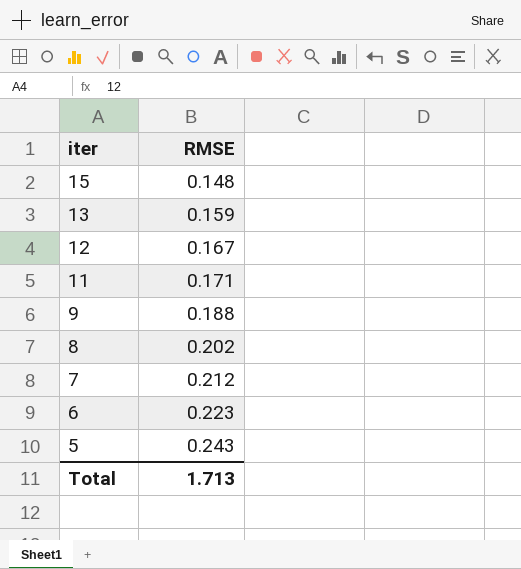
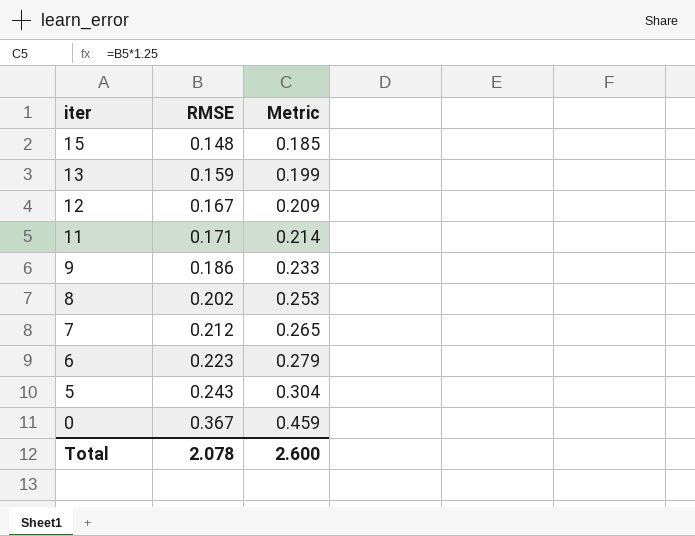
column Metric | formula: none -> [RMSE] * 1.25
9 | RMSE: 0.188 -> 0.186
row 0: none -> 0.367 | 0.459
Total | RMSE: 1.713 -> 2.078

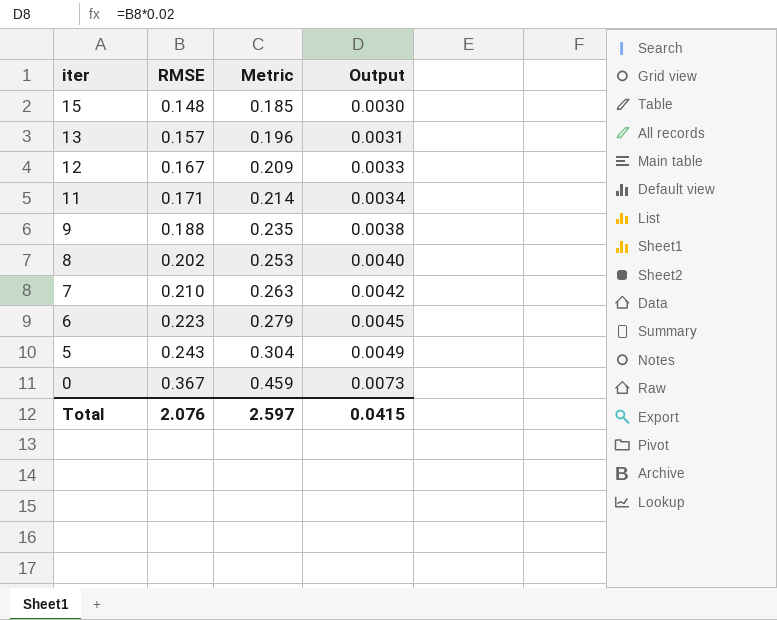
column Output | formula: none -> [RMSE] * 0.02
13 | RMSE: 0.159 -> 0.157
13 | Metric: 0.199 -> 0.196
9 | RMSE: 0.186 -> 0.188
9 | Metric: 0.233 -> 0.235
7 | RMSE: 0.212 -> 0.210
7 | Metric: 0.265 -> 0.263
Total | RMSE: 2.078 -> 2.076
Total | Metric: 2.600 -> 2.597

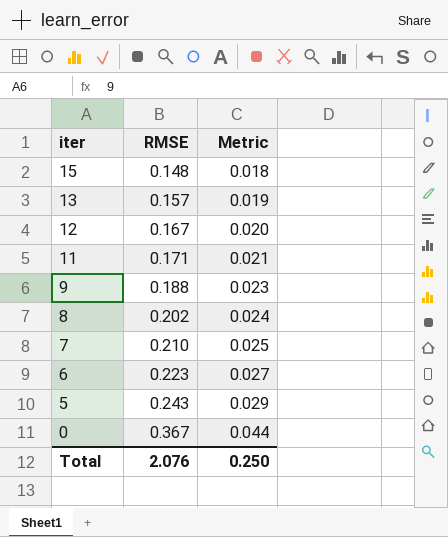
column Output | formula: [RMSE] * 0.02 -> none
column Metric | formula: [RMSE] * 1.25 -> [RMSE] * 0.12
Total | Metric: 2.597 -> 0.250

